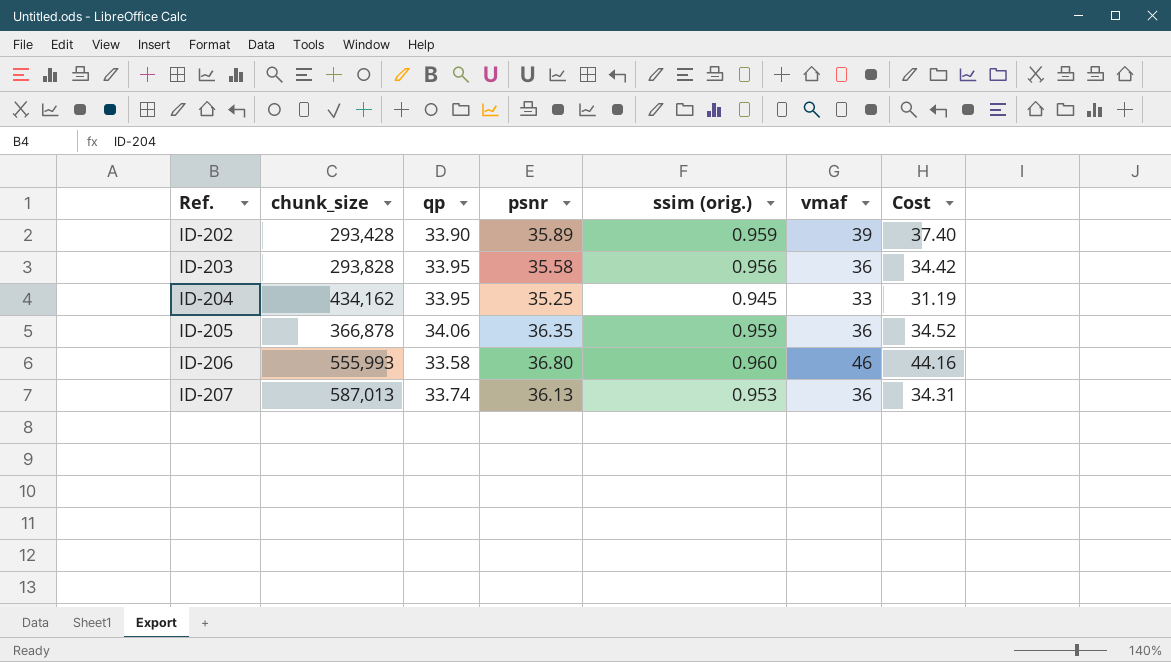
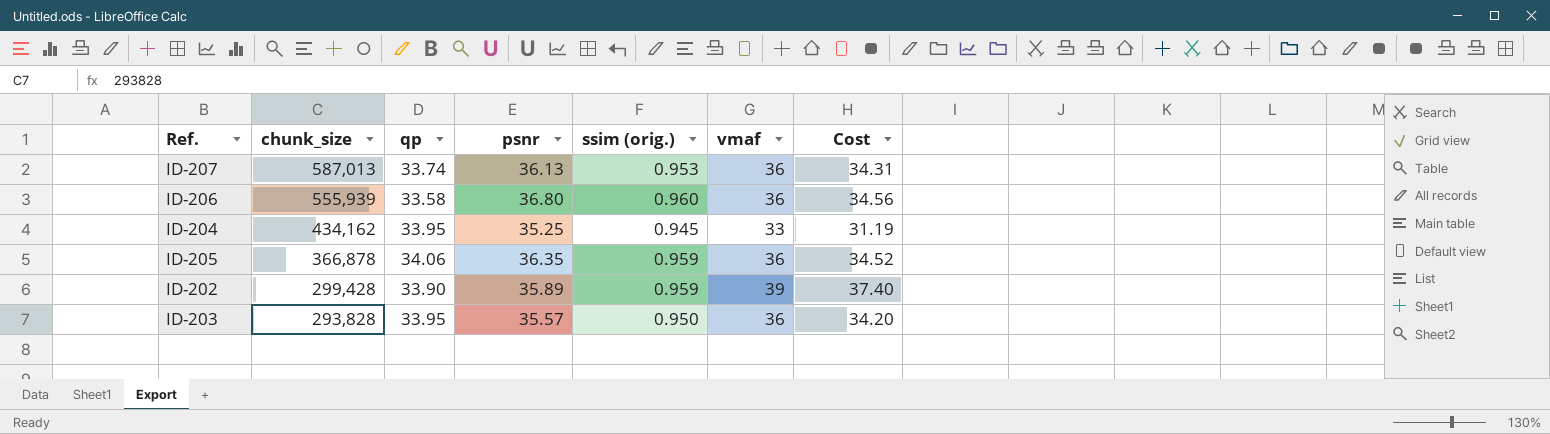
row order: Ref. ascending -> chunk_size descending
ID-206 | chunk_size: 555,993 -> 555,939
ID-206 | vmaf: 46 -> 36
ID-206 | Cost: 44.16 -> 34.56
ID-202 | chunk_size: 293,428 -> 299,428
ID-203 | psnr: 35.58 -> 35.57
ID-203 | ssim (orig.): 0.956 -> 0.950
ID-203 | Cost: 34.42 -> 34.20

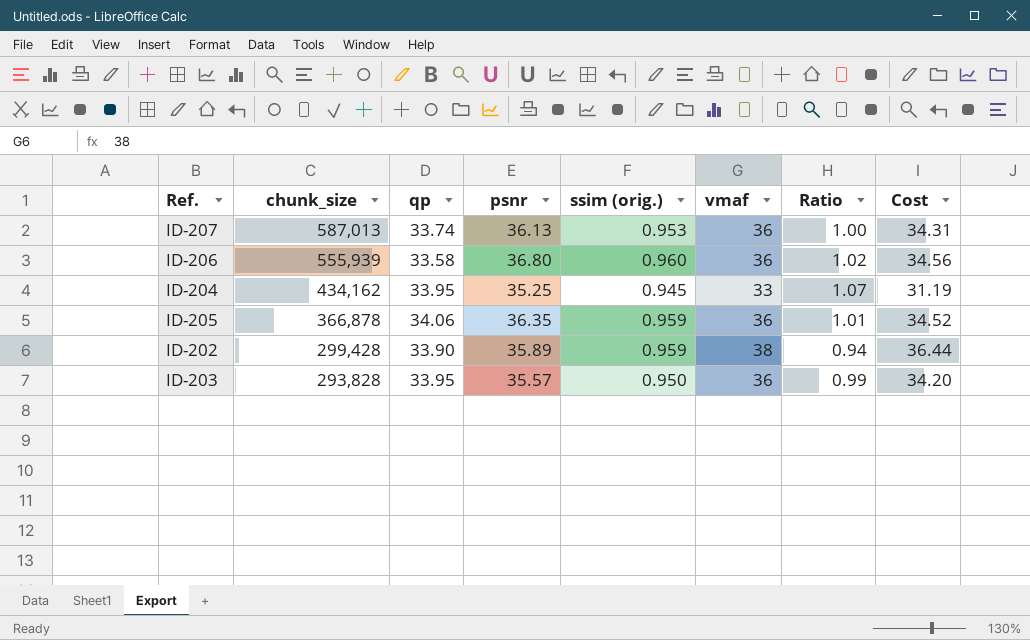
column Ratio | formula: none -> [psnr] / [vmaf]
ID-202 | vmaf: 39 -> 38
ID-202 | Cost: 37.40 -> 36.44

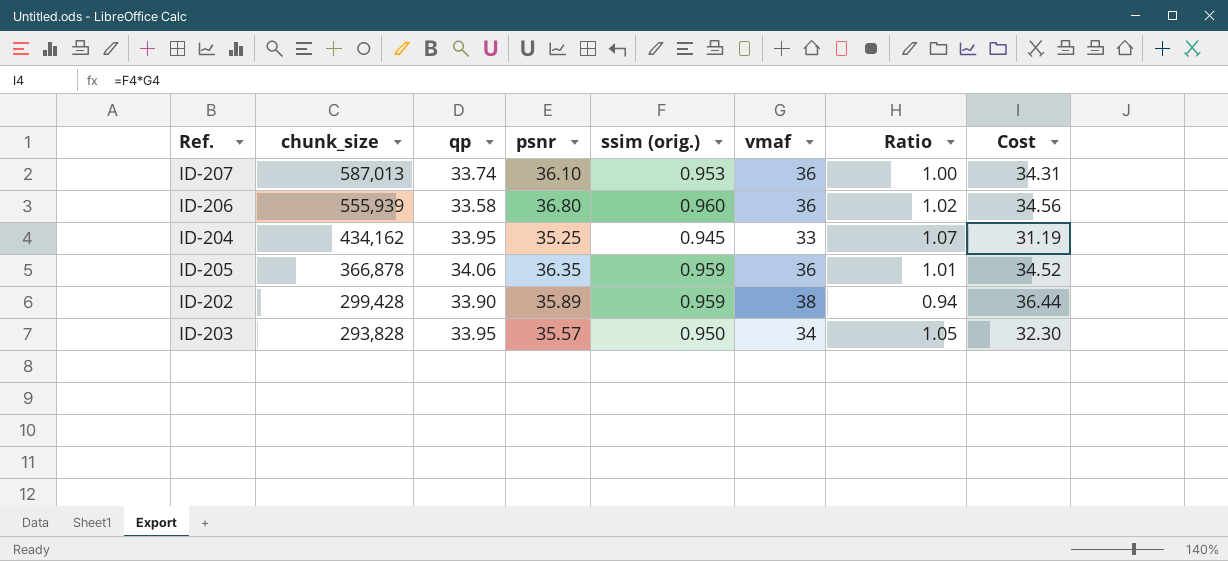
ID-207 | psnr: 36.13 -> 36.10
ID-203 | vmaf: 36 -> 34
ID-203 | Ratio: 0.99 -> 1.05
ID-203 | Cost: 34.20 -> 32.30

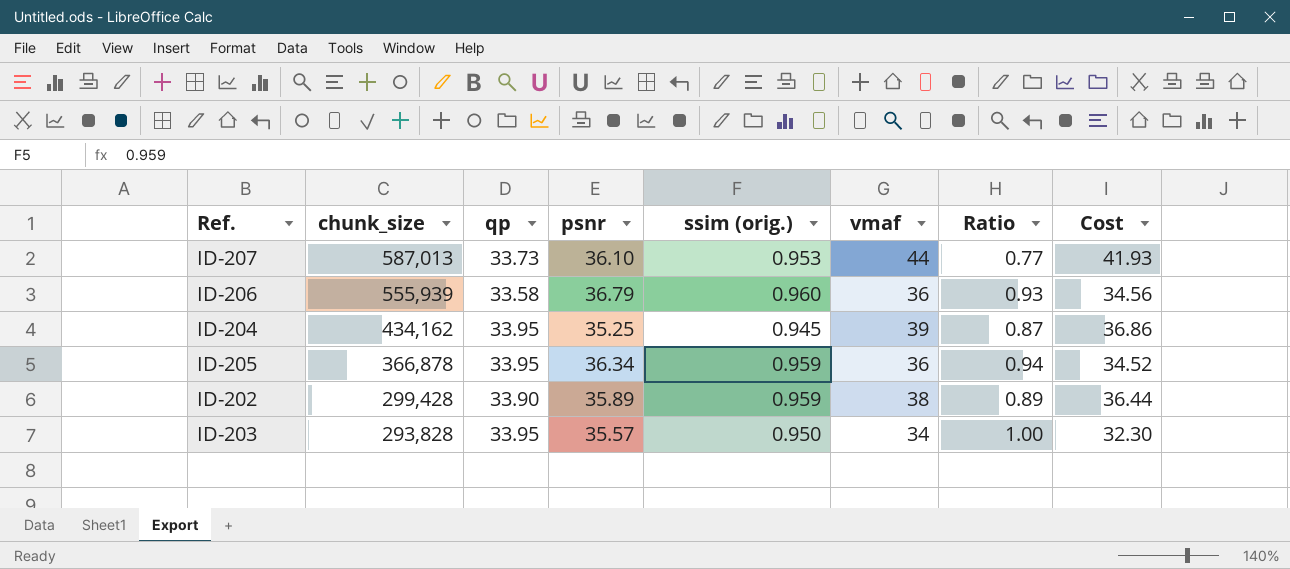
column Ratio | formula: [psnr] / [vmaf] -> [qp] / [vmaf]
ID-207 | qp: 33.74 -> 33.73
ID-207 | vmaf: 36 -> 44
ID-207 | Cost: 34.31 -> 41.93
ID-206 | psnr: 36.80 -> 36.79
ID-204 | vmaf: 33 -> 39
ID-204 | Cost: 31.19 -> 36.86
ID-205 | qp: 34.06 -> 33.95
ID-205 | psnr: 36.35 -> 36.34

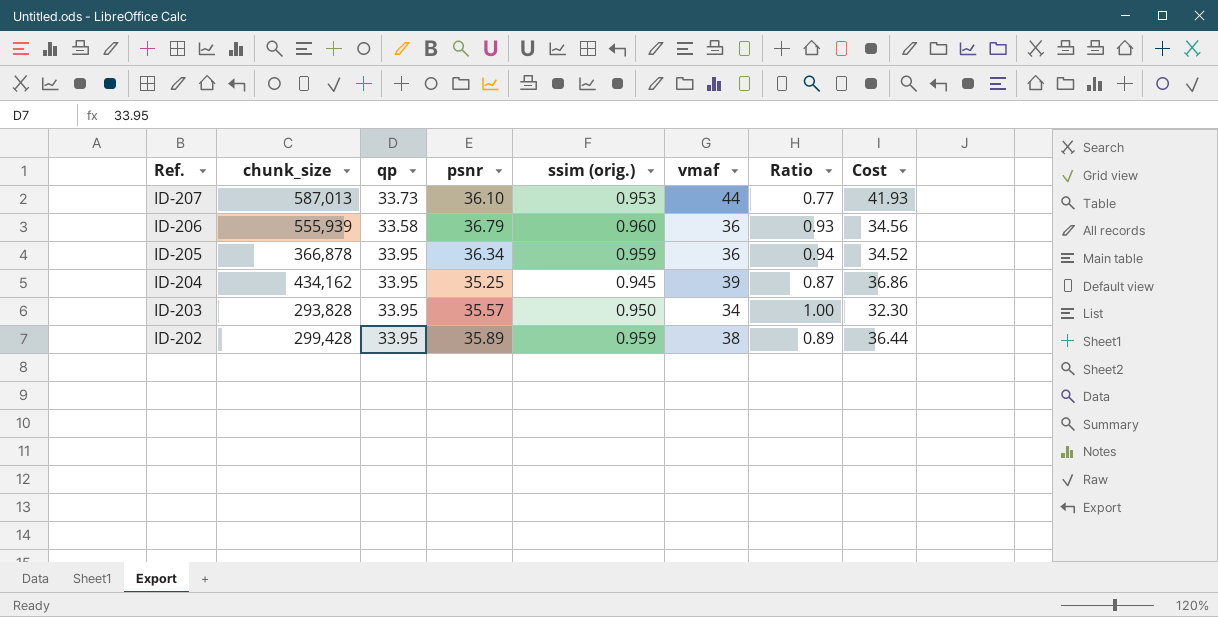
row order: chunk_size descending -> Ref. descending
ID-202 | qp: 33.90 -> 33.95

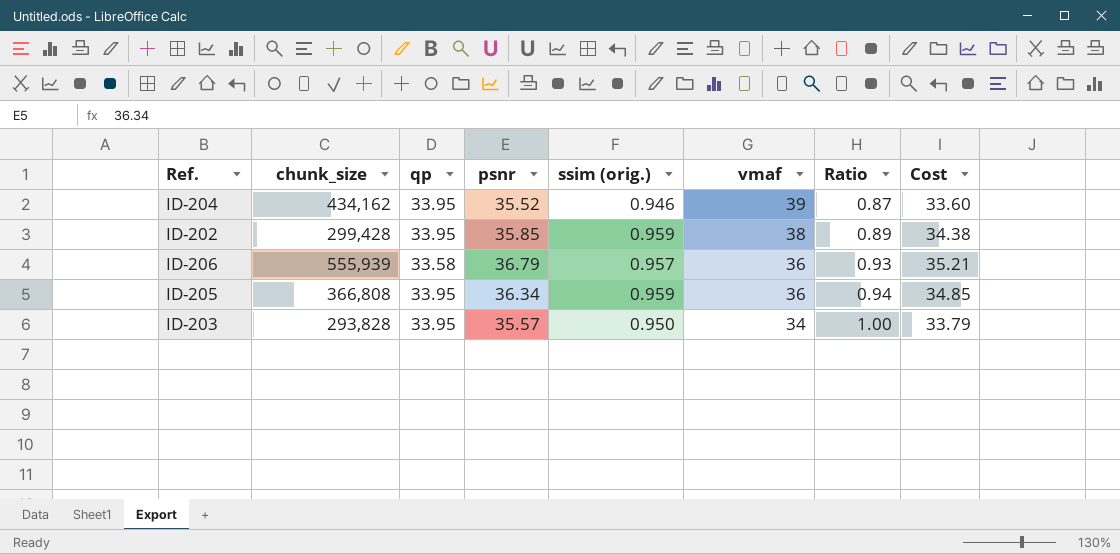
row order: Ref. descending -> vmaf descending
column Cost | formula: [ssim (orig.)] * [vmaf] -> [psnr] * [ssim (orig.)]
row ID-207: 587,013 | 33.73 | 36.10 | 0.953 | 44 | 0.77 | 41.93 -> none
ID-204 | psnr: 35.25 -> 35.52
ID-204 | ssim (orig.): 0.945 -> 0.946
ID-202 | psnr: 35.89 -> 35.85
ID-206 | ssim (orig.): 0.960 -> 0.957
ID-205 | chunk_size: 366,878 -> 366,808

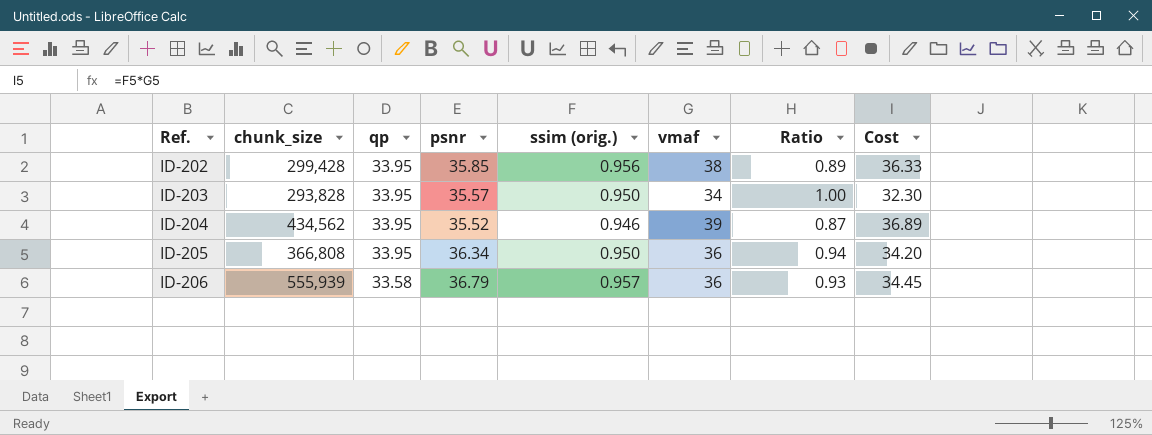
row order: vmaf descending -> Ref. ascending
column Cost | formula: [psnr] * [ssim (orig.)] -> [ssim (orig.)] * [vmaf]
ID-202 | ssim (orig.): 0.959 -> 0.956
ID-204 | chunk_size: 434,162 -> 434,562
ID-205 | ssim (orig.): 0.959 -> 0.950

